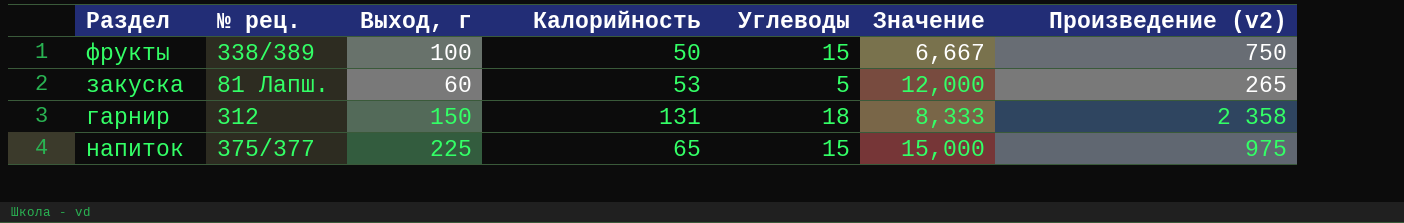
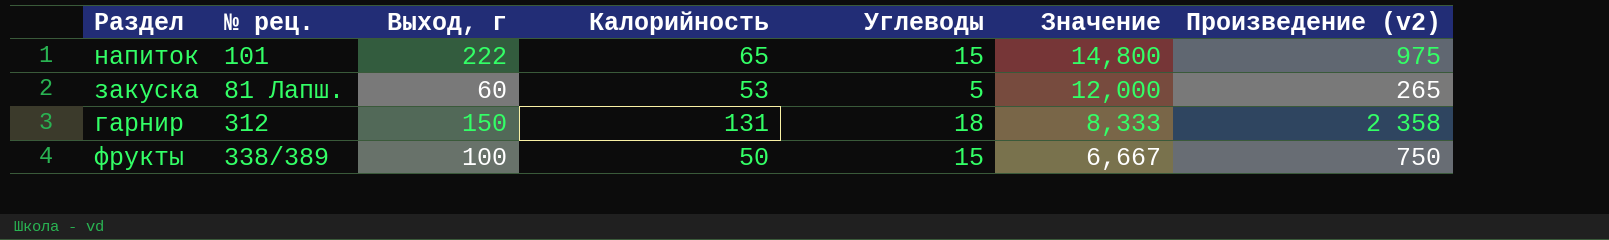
row order: none -> Значение descending
напиток | № рец.: 375/377 -> 101
напиток | Выход, г: 225 -> 222
напиток | Значение: 15,000 -> 14,800

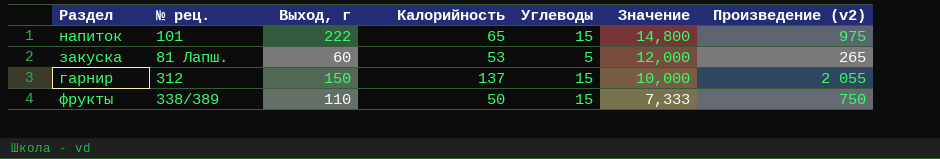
гарнир | Калорийность: 131 -> 137
гарнир | Углеводы: 18 -> 15
гарнир | Значение: 8,333 -> 10,000
гарнир | Произведение (v2): 2 358 -> 2 055
фрукты | Выход, г: 100 -> 110
фрукты | Значение: 6,667 -> 7,333

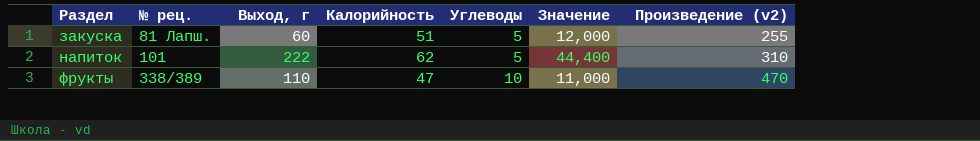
row order: Значение descending -> Раздел ascending
row гарнир: 312 | 150 | 137 | 15 | 10,000 | 2 055 -> none
закуска | Калорийность: 53 -> 51
закуска | Произведение (v2): 265 -> 255
напиток | Калорийность: 65 -> 62
напиток | Углеводы: 15 -> 5
напиток | Значение: 14,800 -> 44,400
напиток | Произведение (v2): 975 -> 310
фрукты | Калорийность: 50 -> 47
фрукты | Углеводы: 15 -> 10
фрукты | Значение: 7,333 -> 11,000
фрукты | Произведение (v2): 750 -> 470

